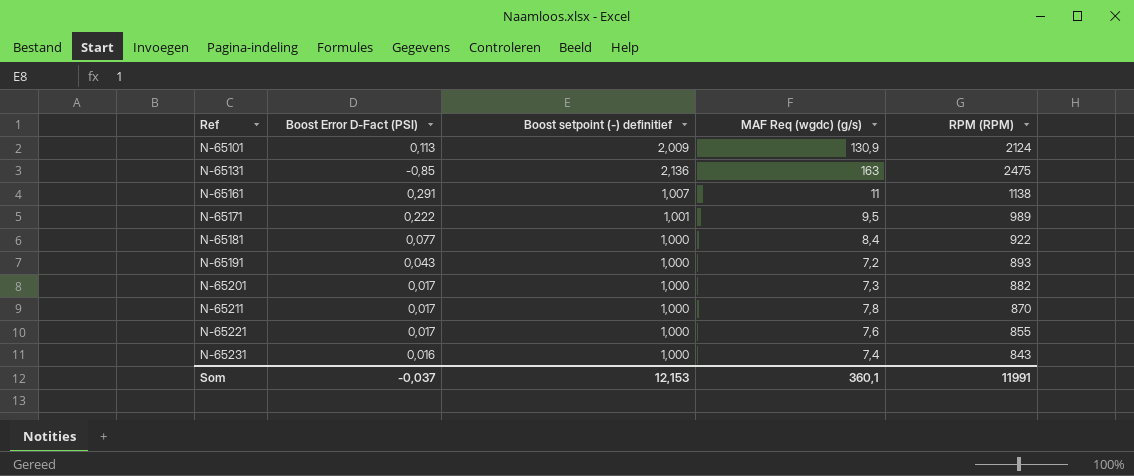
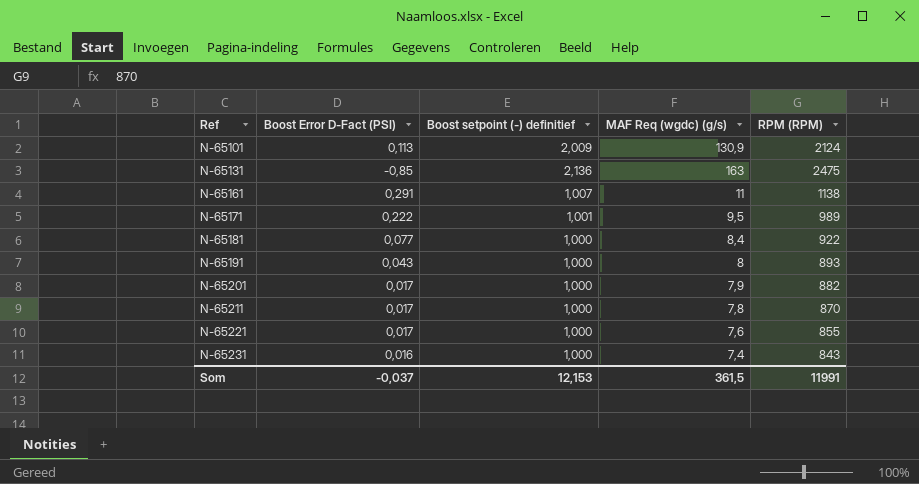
N-65191 | MAF Req (wgdc) (g/s): 7,2 -> 8
N-65201 | MAF Req (wgdc) (g/s): 7,3 -> 7,9
Som | MAF Req (wgdc) (g/s): 360,1 -> 361,5

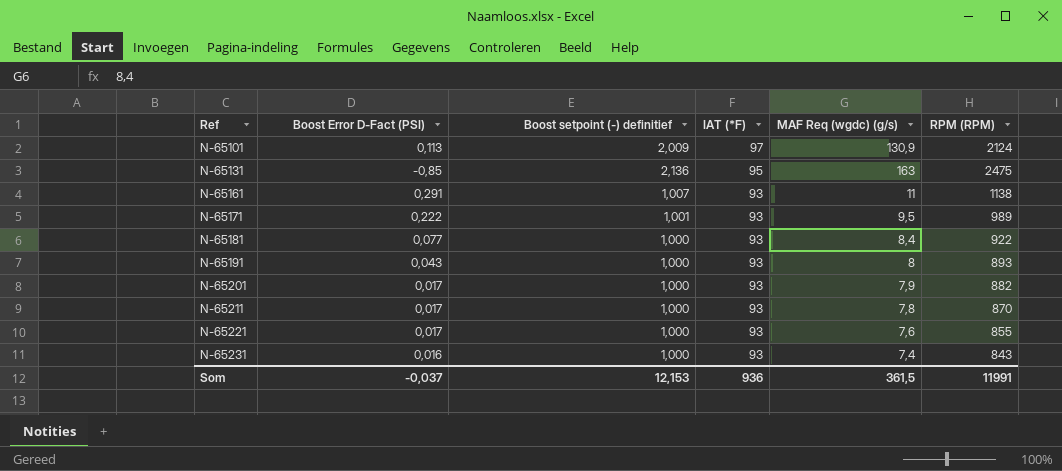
column IAT (*F) | position: none -> 4

